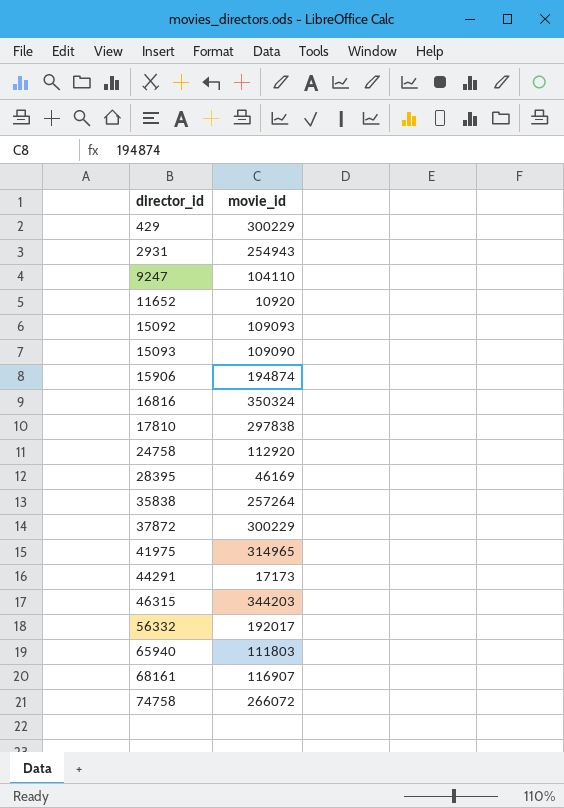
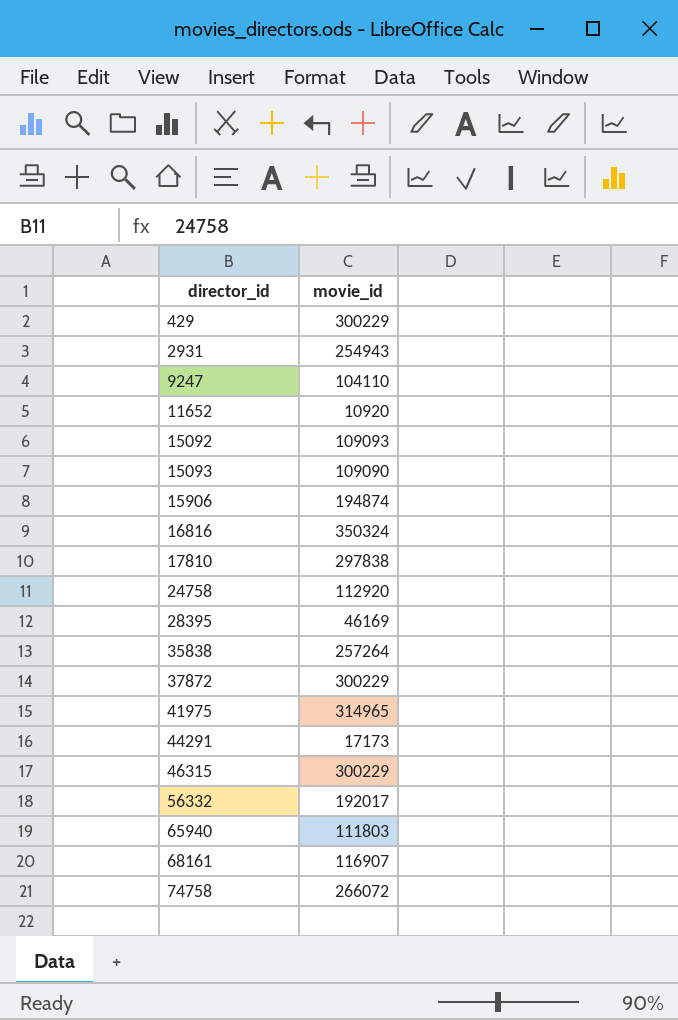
46315 | movie_id: 344203 -> 300229

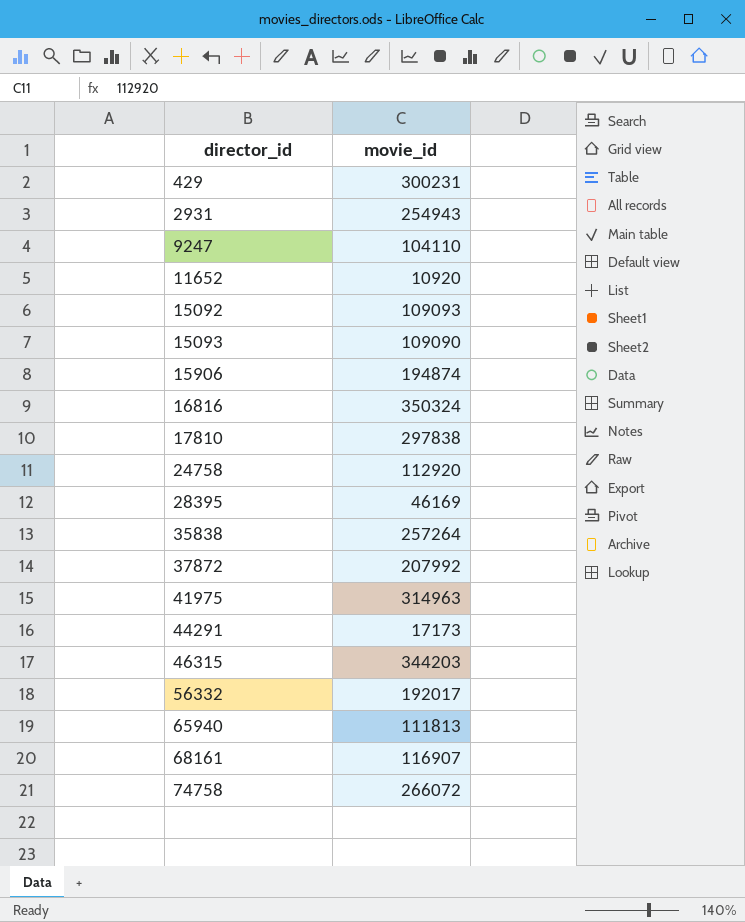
429 | movie_id: 300229 -> 300231
37872 | movie_id: 300229 -> 207992
41975 | movie_id: 314965 -> 314963
46315 | movie_id: 300229 -> 344203
65940 | movie_id: 111803 -> 111813

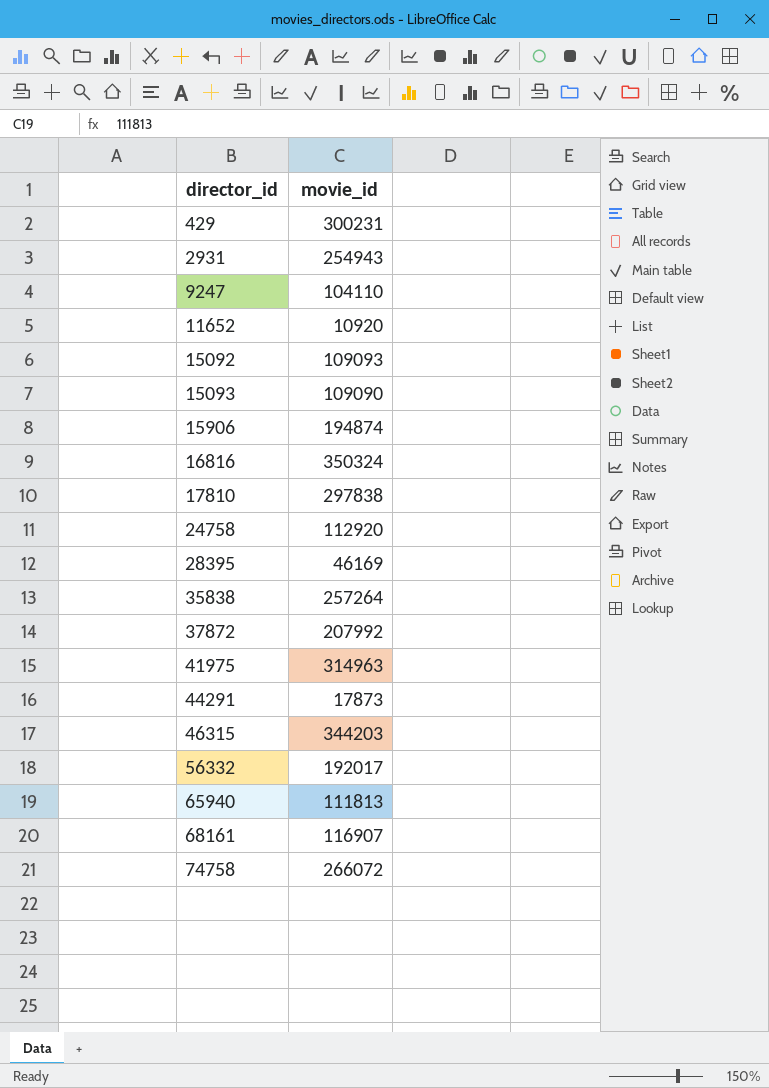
44291 | movie_id: 17173 -> 17873

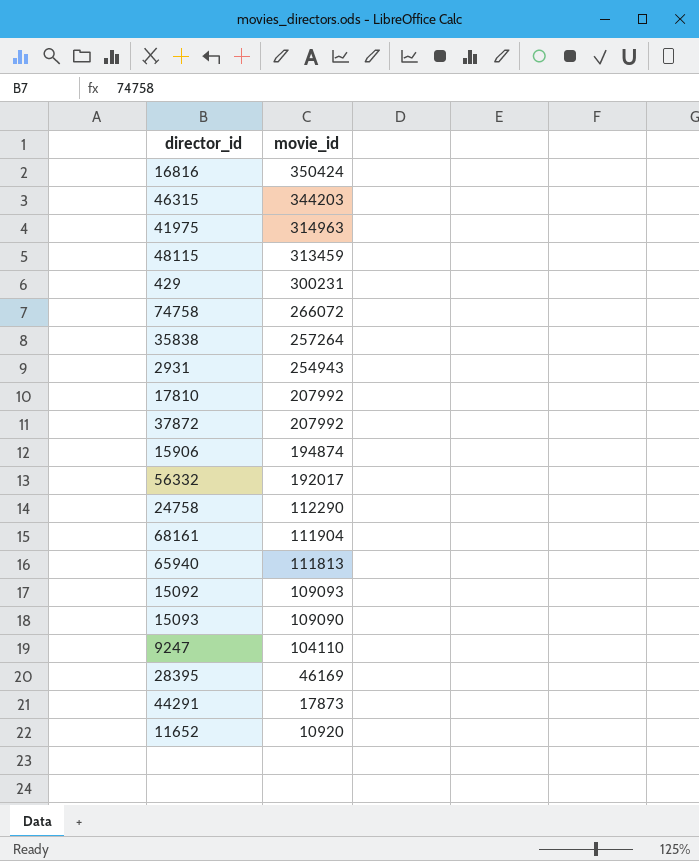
row order: director_id ascending -> movie_id descending
16816 | movie_id: 350324 -> 350424
row 48115: none -> 313459
17810 | movie_id: 297838 -> 207992
24758 | movie_id: 112920 -> 112290
68161 | movie_id: 116907 -> 111904

